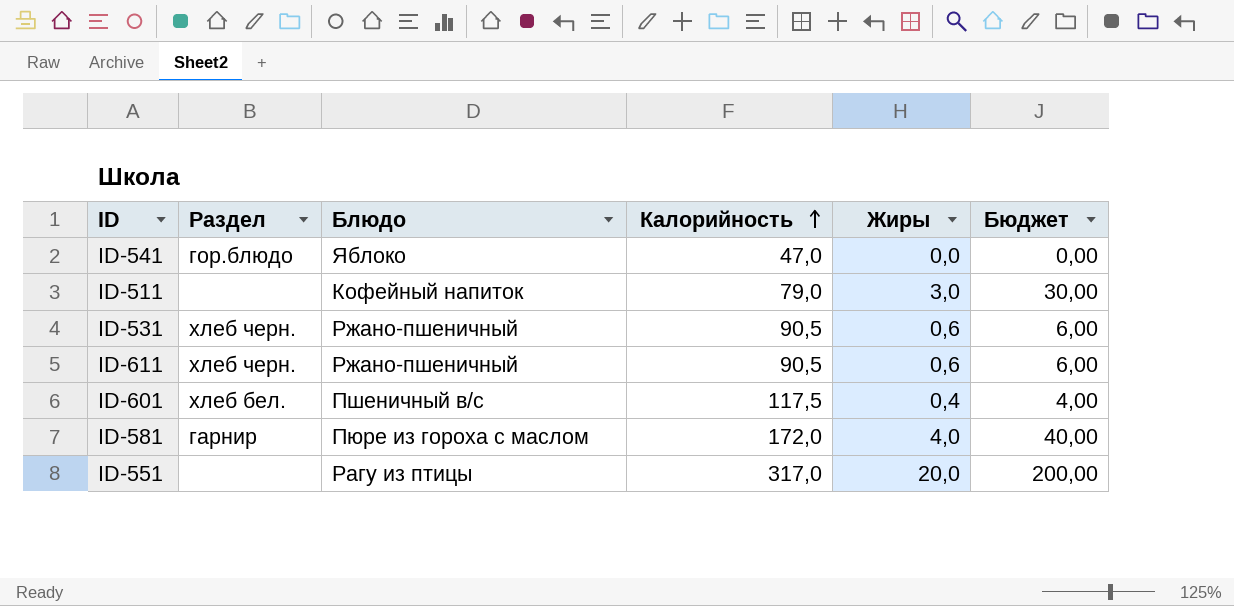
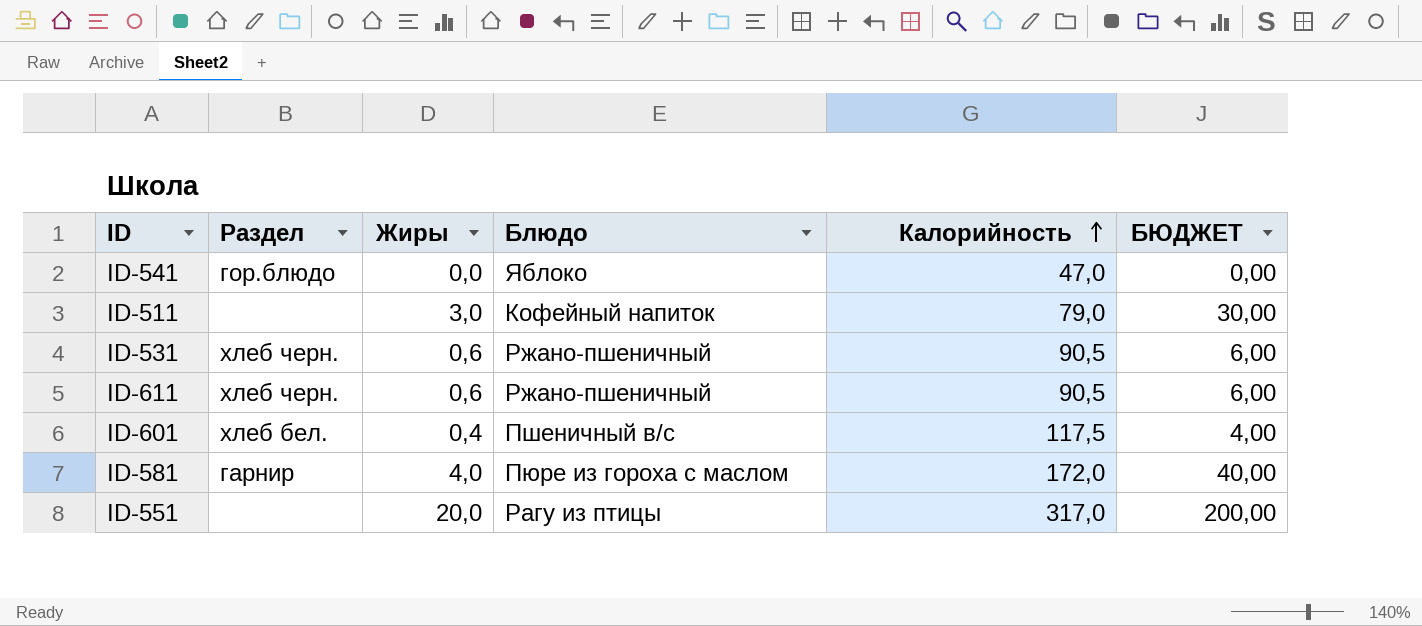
column Жиры | position: 5 -> 3
column name: Бюджет -> БЮДЖЕТ

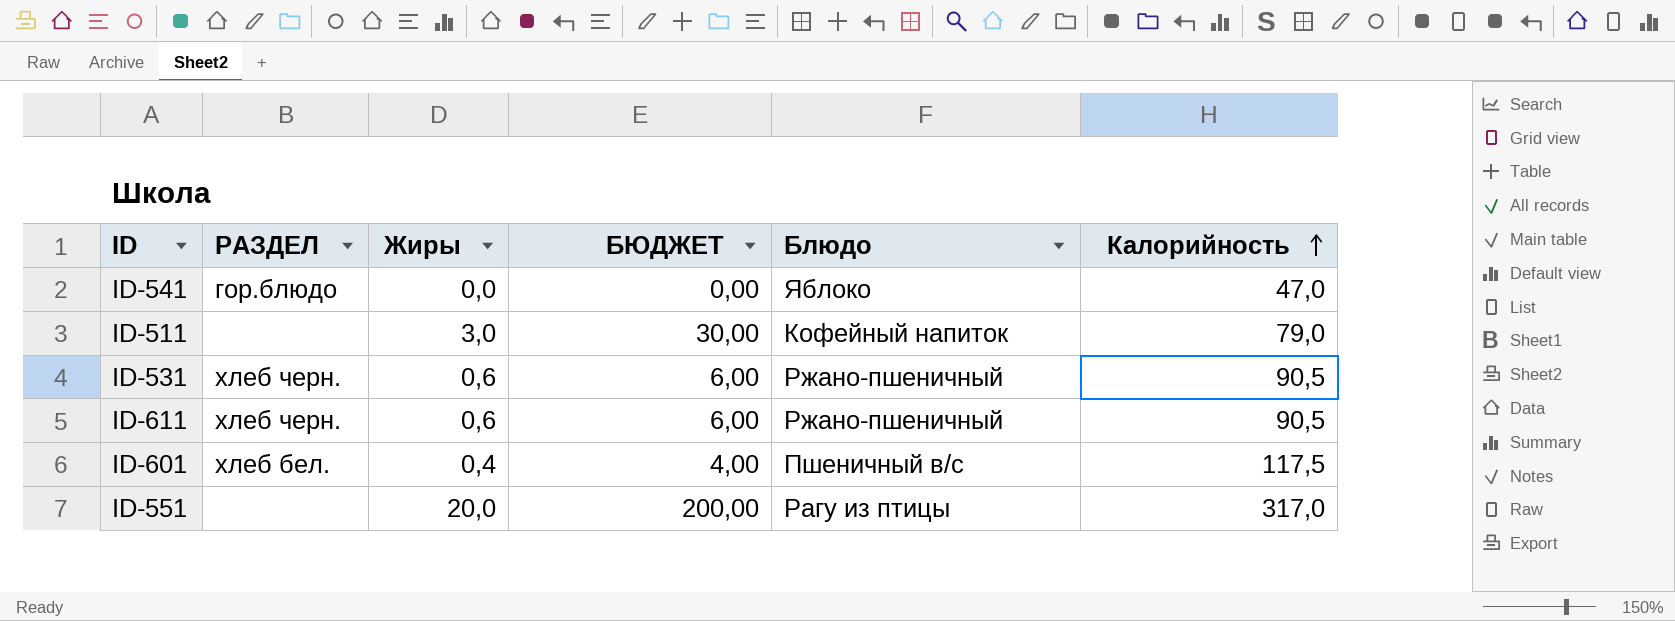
column name: Раздел -> РАЗДЕЛ
column БЮДЖЕТ | position: 6 -> 4
row ID-581: гарнир | 4,0 | Пюре из гороха с маслом | 172,0 | 40,00 -> none

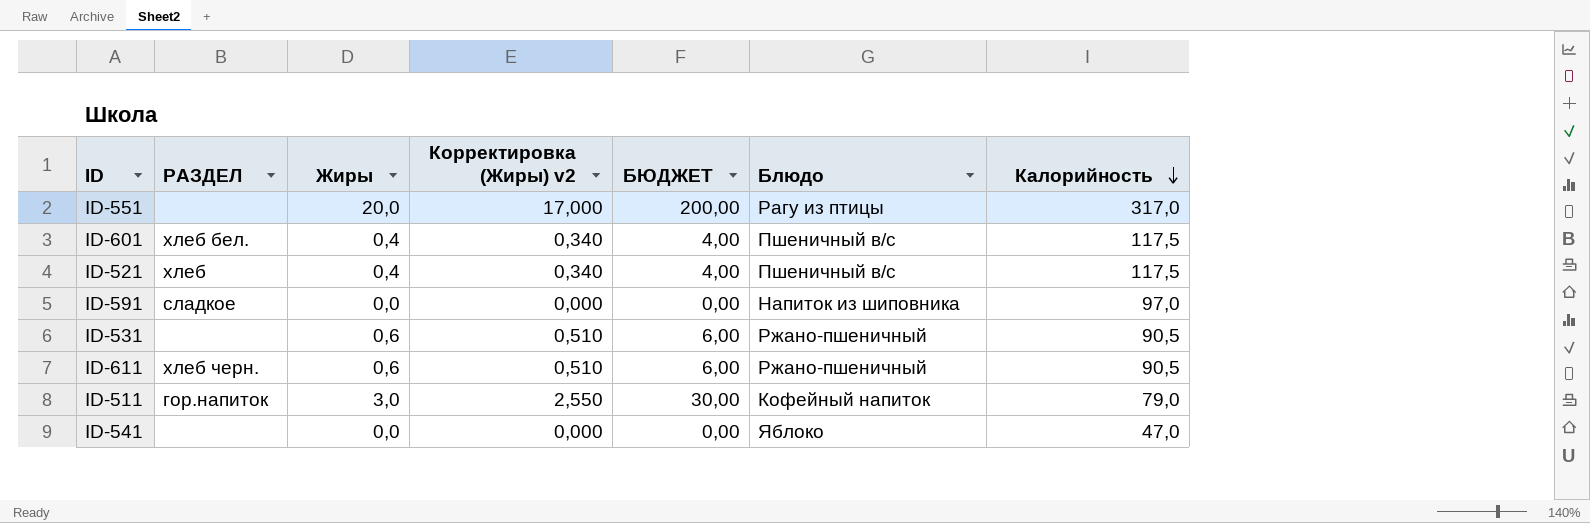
row order: Калорийность ascending -> Калорийность descending
column Корректировка (Жиры) v2 | formula: none -> [Жиры] * 0,85
row ID-521: none -> хлеб | 0,4 | 0,340 | 4,00 | Пшеничный в/с | 117,5
row ID-591: none -> сладкое | 0,0 | 0,000 | 0,00 | Напиток из шиповника | 97,0
ID-531 | РАЗДЕЛ: хлеб черн. -> none
ID-511 | РАЗДЕЛ: none -> гор.напиток
ID-541 | РАЗДЕЛ: гор.блюдо -> none

